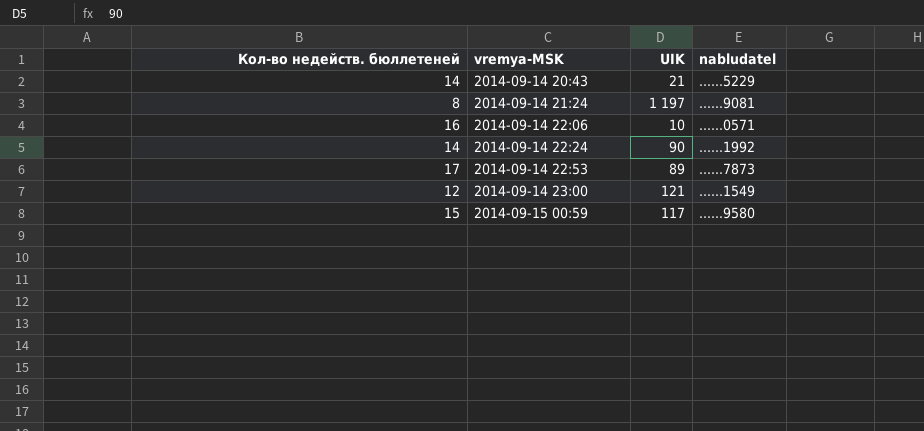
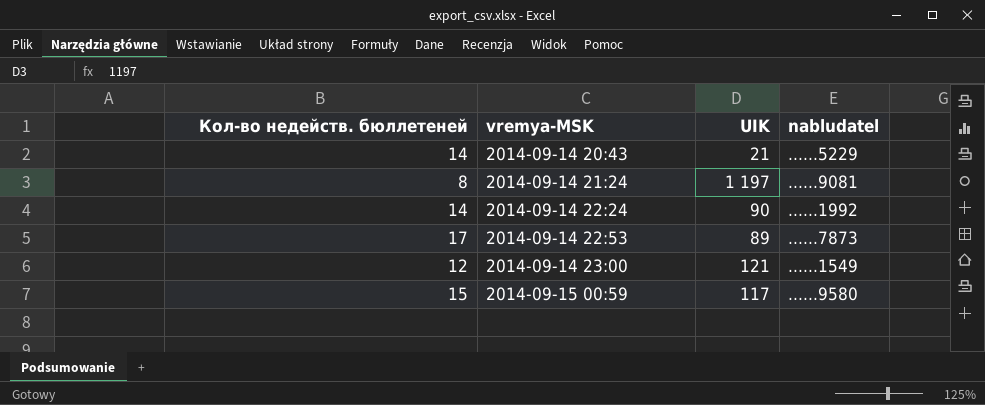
row 2014-09-14 22:06: 16 | 10 | ......0571 -> none

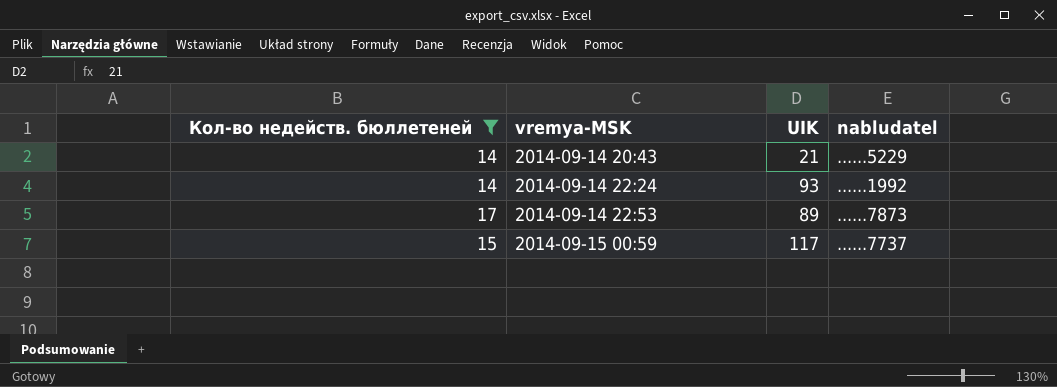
filter: none -> Кол-во недейств. бюллетеней >= 14
2014-09-14 22:24 | UIK: 90 -> 93
2014-09-15 00:59 | nabludatel: ......9580 -> ......7737

